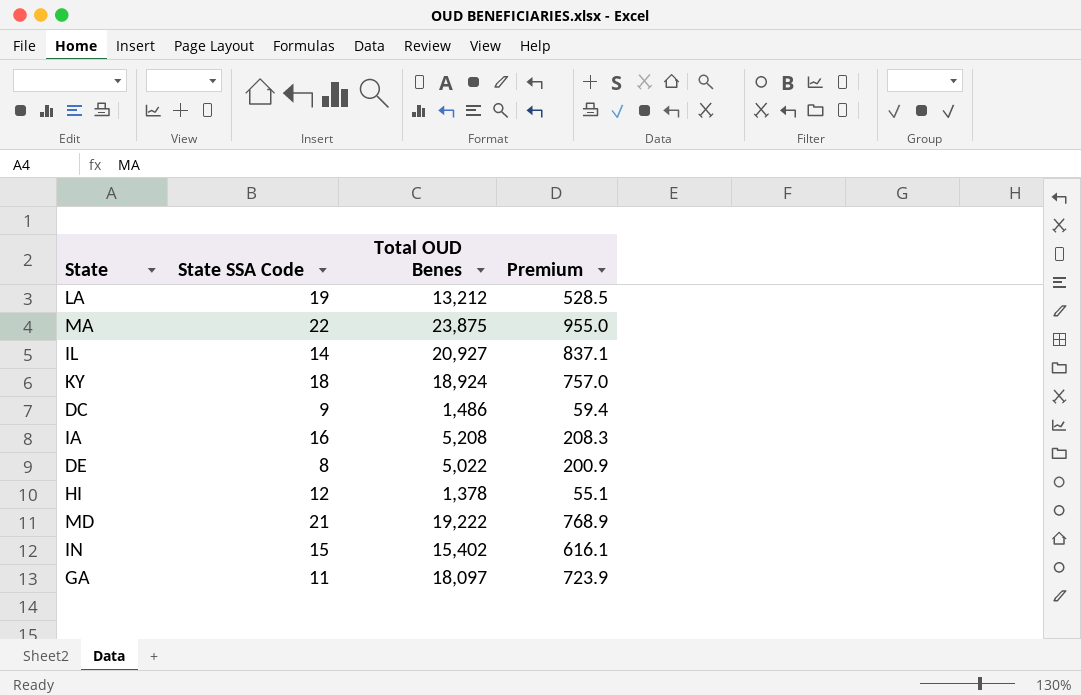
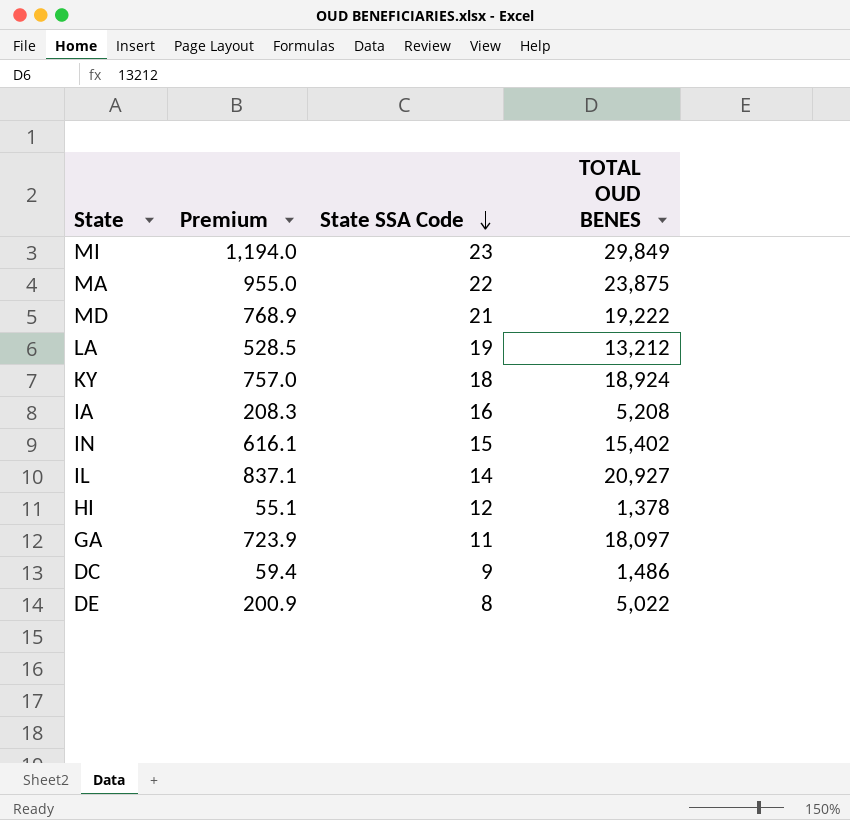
row order: none -> State SSA Code descending
column Premium | position: 4 -> 2
column name: Total OUD Benes -> TOTAL OUD BENES
row MI: none -> 1,194.0 | 23 | 29,849

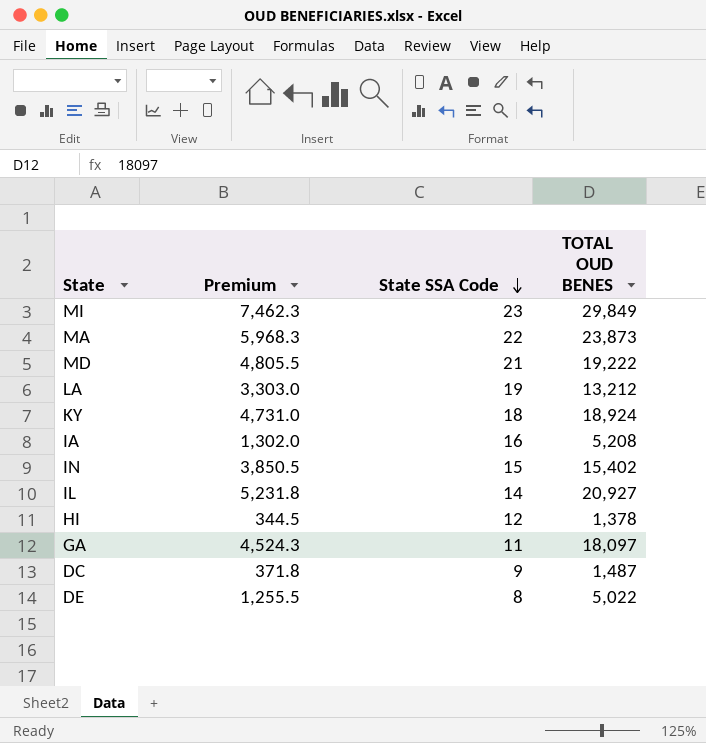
column Premium | formula: [TOTAL OUD BENES] * 0.04 -> [TOTAL OUD BENES] * 0.25
MA | TOTAL OUD BENES: 23,875 -> 23,873
DC | TOTAL OUD BENES: 1,486 -> 1,487

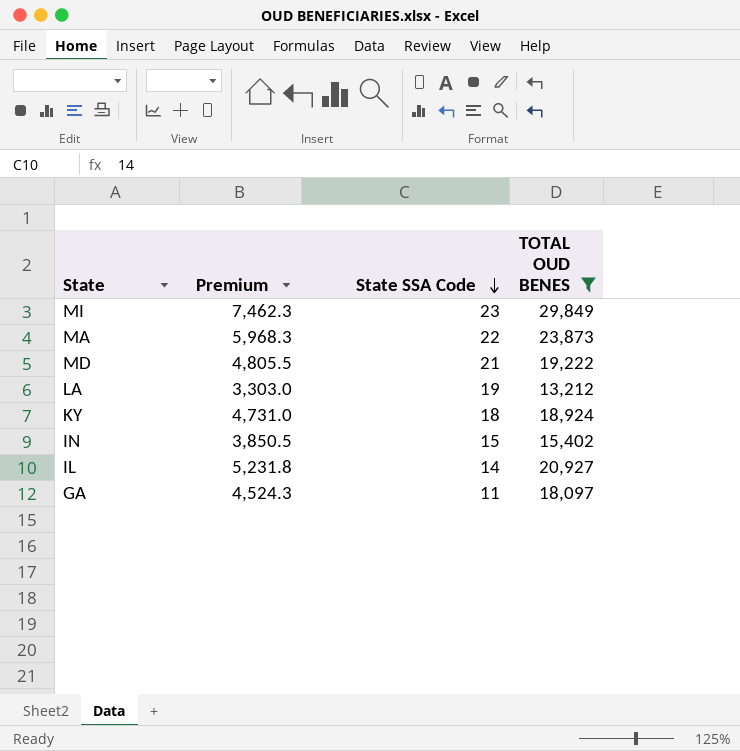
filter: none -> TOTAL OUD BENES >= 13,212

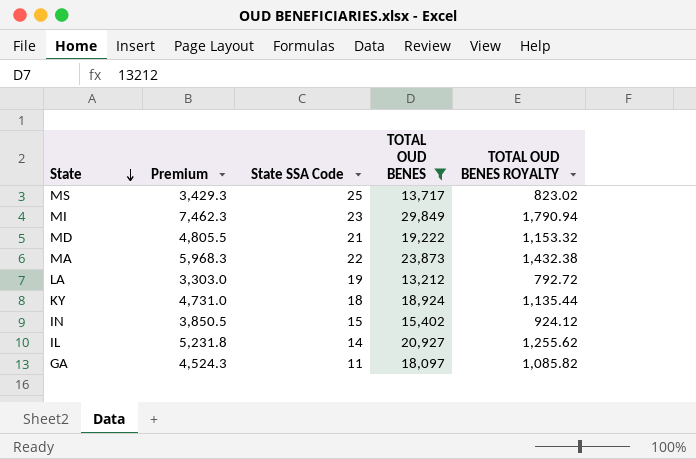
row order: State SSA Code descending -> State descending
column TOTAL OUD BENES ROYALTY | formula: none -> [TOTAL OUD BENES] * 0.06
row MS: none -> 3,429.3 | 25 | 13,717 | 823.02

